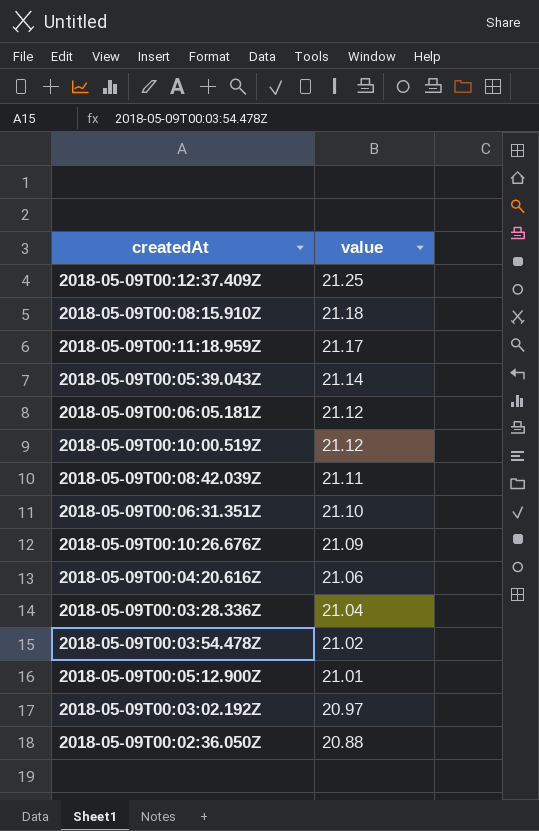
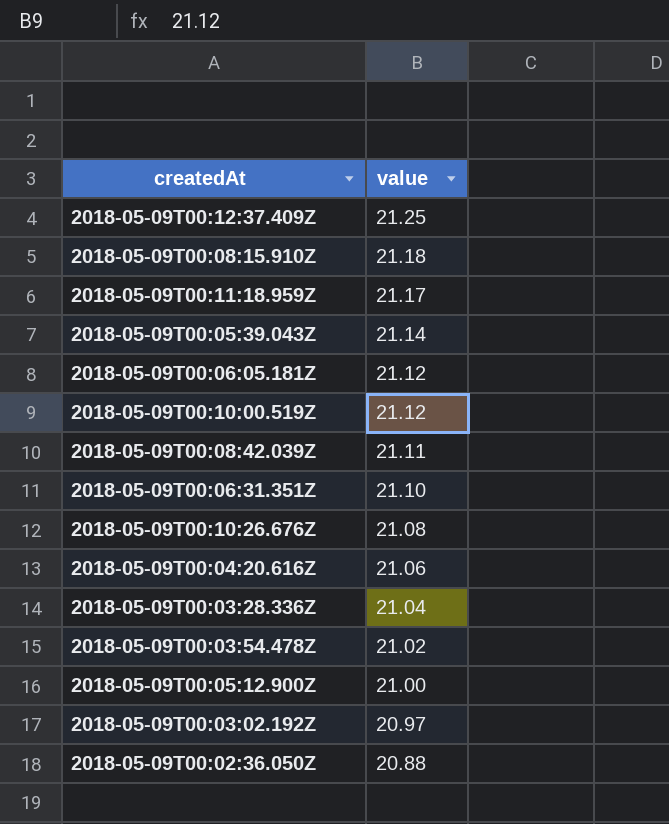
2018-05-09T00:10:26.676Z | value: 21.09 -> 21.08
2018-05-09T00:05:12.900Z | value: 21.01 -> 21.00

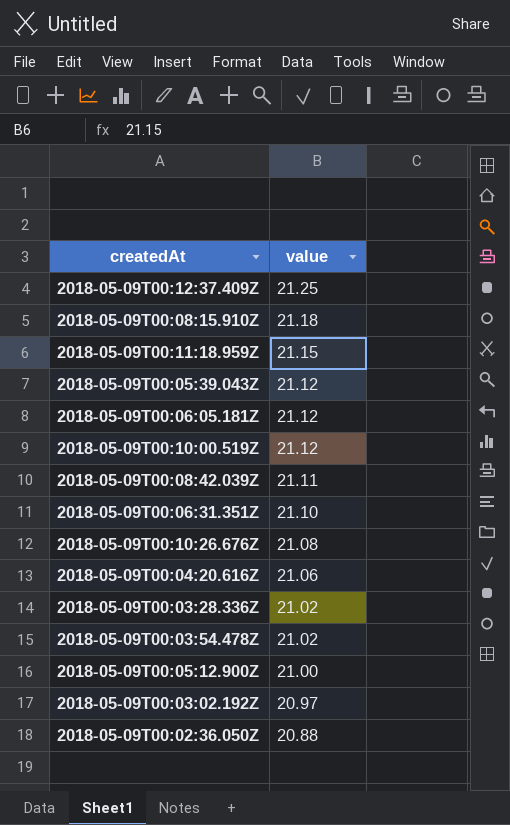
2018-05-09T00:11:18.959Z | value: 21.17 -> 21.15
2018-05-09T00:05:39.043Z | value: 21.14 -> 21.12
2018-05-09T00:03:28.336Z | value: 21.04 -> 21.02

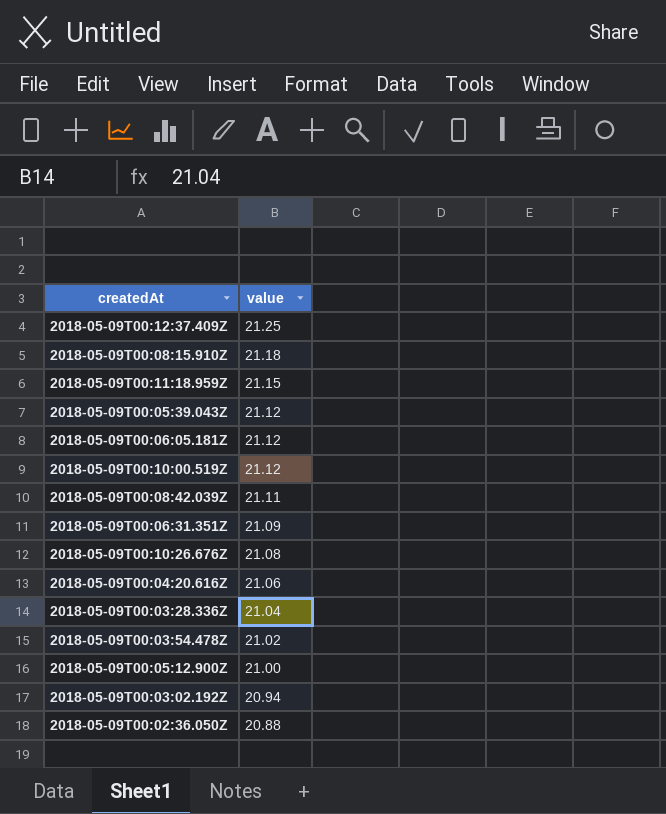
2018-05-09T00:06:31.351Z | value: 21.10 -> 21.09
2018-05-09T00:03:28.336Z | value: 21.02 -> 21.04
2018-05-09T00:03:02.192Z | value: 20.97 -> 20.94

